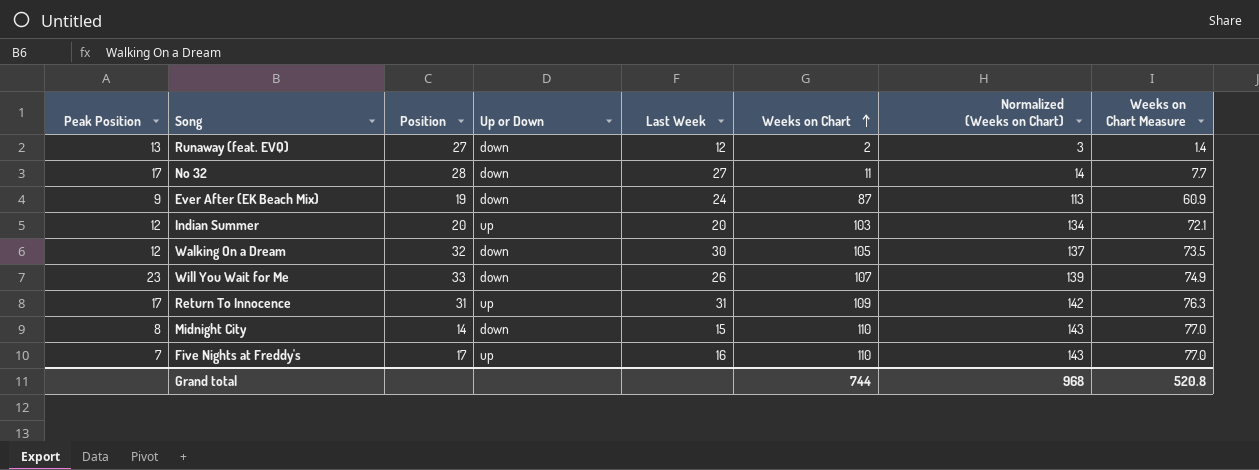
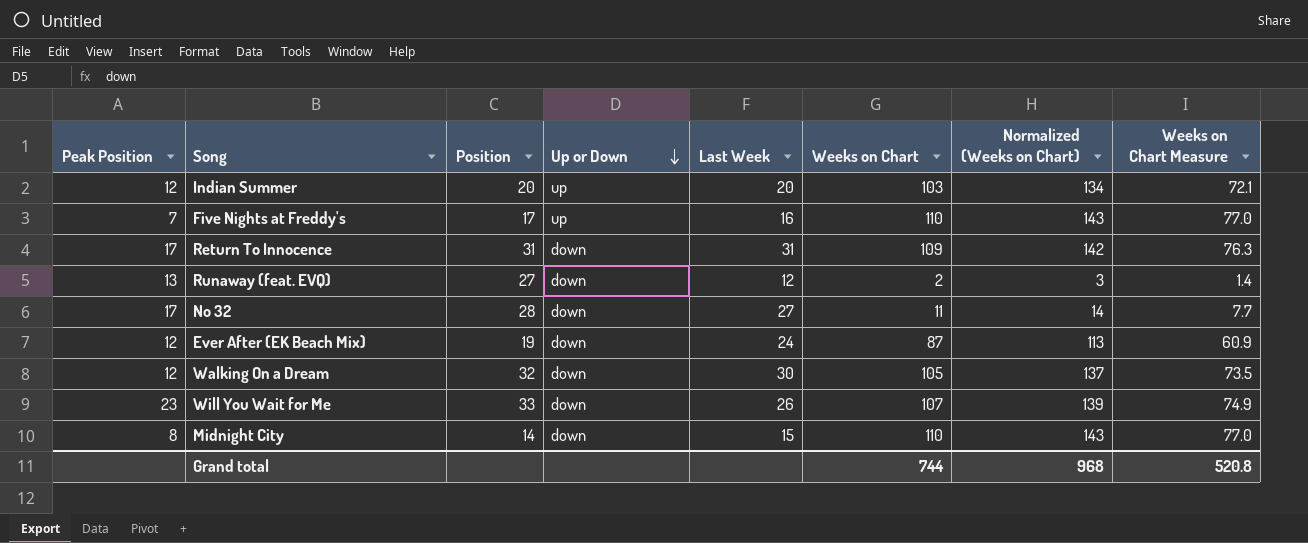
row order: Weeks on Chart ascending -> Up or Down descending
Return To Innocence | Up or Down: up -> down
Ever After (EK Beach Mix) | Peak Position: 9 -> 12

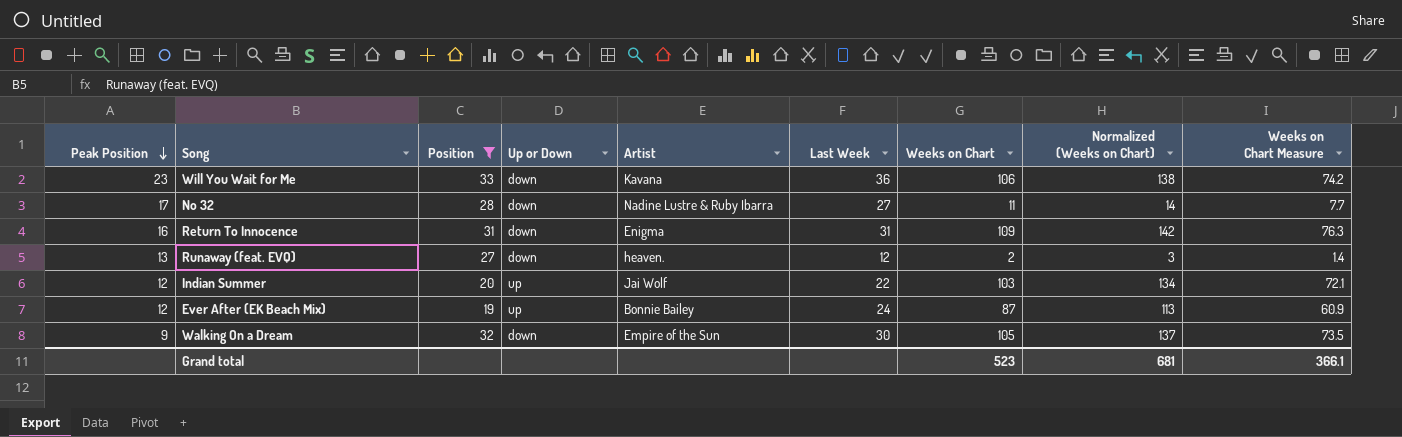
filter: none -> Position >= 19
row order: Up or Down descending -> Peak Position descending
column Artist | position: none -> 5
Will You Wait for Me | Last Week: 26 -> 36
Will You Wait for Me | Weeks on Chart: 107 -> 106
Will You Wait for Me | Normalized (Weeks on Chart): 139 -> 138
Will You Wait for Me | Weeks on Chart Measure: 74.9 -> 74.2
Return To Innocence | Peak Position: 17 -> 16
Indian Summer | Last Week: 20 -> 22
Ever After (EK Beach Mix) | Up or Down: down -> up
Walking On a Dream | Peak Position: 12 -> 9
Grand total | Weeks on Chart: 744 -> 523
Grand total | Normalized (Weeks on Chart): 968 -> 681
Grand total | Weeks on Chart Measure: 520.8 -> 366.1

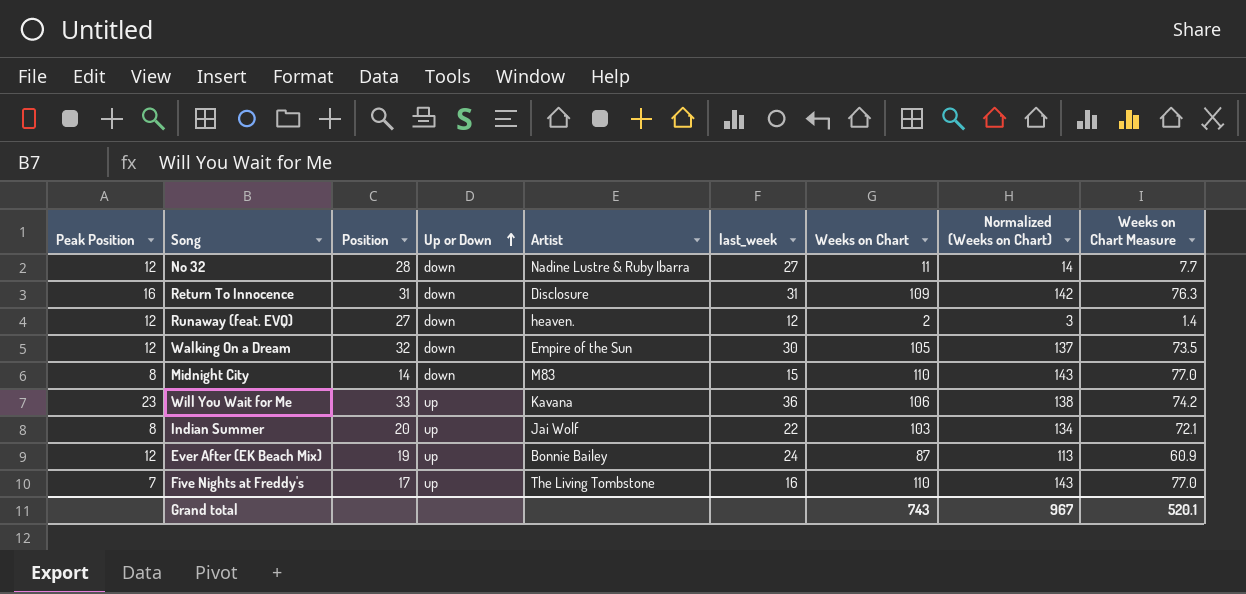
filter: Position >= 19 -> none
row order: Peak Position descending -> Up or Down ascending
column name: Last Week -> last_week
No 32 | Peak Position: 17 -> 12
Return To Innocence | Artist: Enigma -> Disclosure
Runaway (feat. EVQ) | Peak Position: 13 -> 12
Walking On a Dream | Peak Position: 9 -> 12
Will You Wait for Me | Up or Down: down -> up
Indian Summer | Peak Position: 12 -> 8
Grand total | Weeks on Chart: 523 -> 743
Grand total | Normalized (Weeks on Chart): 681 -> 967
Grand total | Weeks on Chart Measure: 366.1 -> 520.1

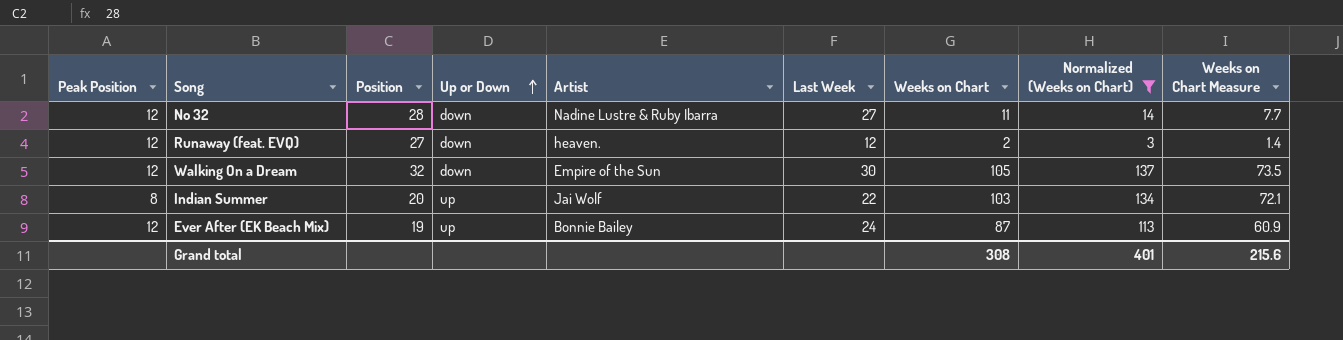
filter: none -> Normalized (Weeks on Chart) <= 137
column name: last_week -> Last Week
Grand total | Weeks on Chart: 743 -> 308
Grand total | Normalized (Weeks on Chart): 967 -> 401
Grand total | Weeks on Chart Measure: 520.1 -> 215.6

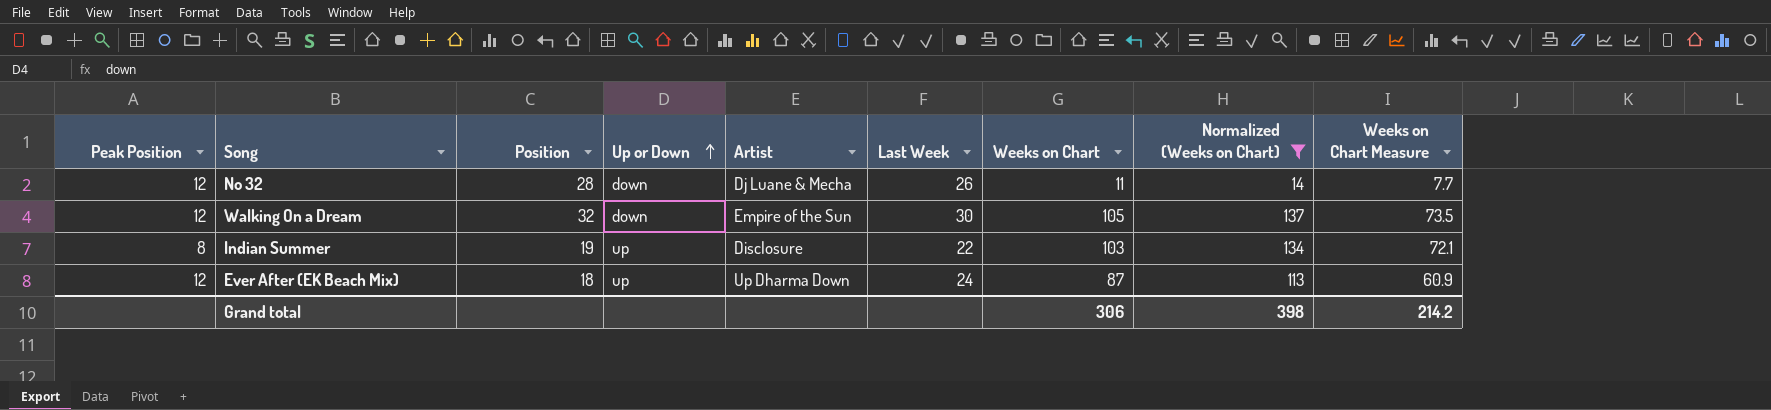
row Runaway (feat. EVQ): 12 | 27 | down | heaven. | 12 | 2 | 3 | 1.4 -> none
No 32 | Artist: Nadine Lustre & Ruby Ibarra -> Dj Luane & Mecha
No 32 | Last Week: 27 -> 26
Indian Summer | Position: 20 -> 19
Indian Summer | Artist: Jai Wolf -> Disclosure
Ever After (EK Beach Mix) | Position: 19 -> 18
Ever After (EK Beach Mix) | Artist: Bonnie Bailey -> Up Dharma Down
Grand total | Weeks on Chart: 308 -> 306
Grand total | Normalized (Weeks on Chart): 401 -> 398
Grand total | Weeks on Chart Measure: 215.6 -> 214.2

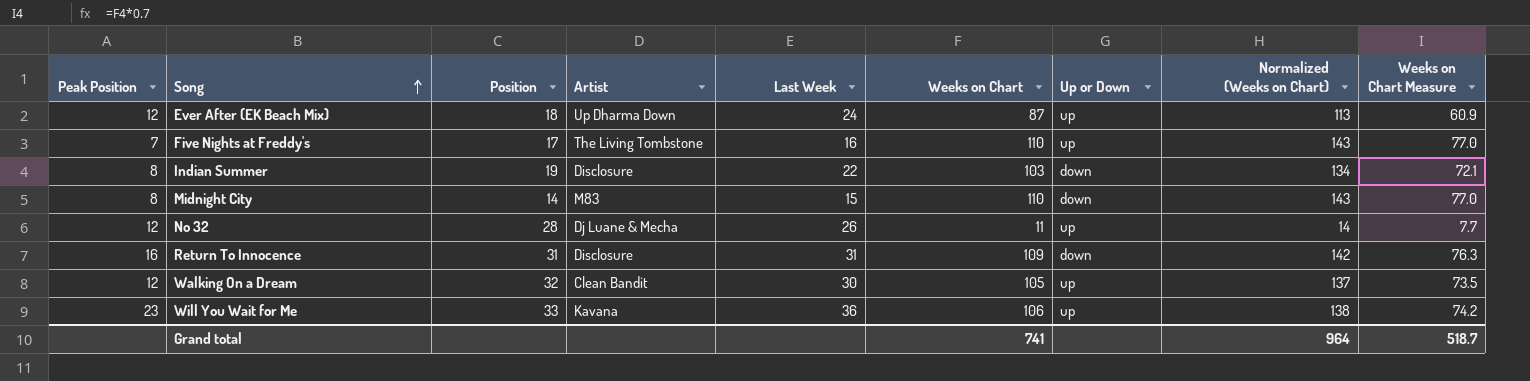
filter: Normalized (Weeks on Chart) <= 137 -> none
row order: Up or Down ascending -> Song ascending
column Up or Down | position: 4 -> 7
Indian Summer | Up or Down: up -> down
No 32 | Up or Down: down -> up
Walking On a Dream | Artist: Empire of the Sun -> Clean Bandit
Walking On a Dream | Up or Down: down -> up
Grand total | Weeks on Chart: 306 -> 741
Grand total | Normalized (Weeks on Chart): 398 -> 964
Grand total | Weeks on Chart Measure: 214.2 -> 518.7

